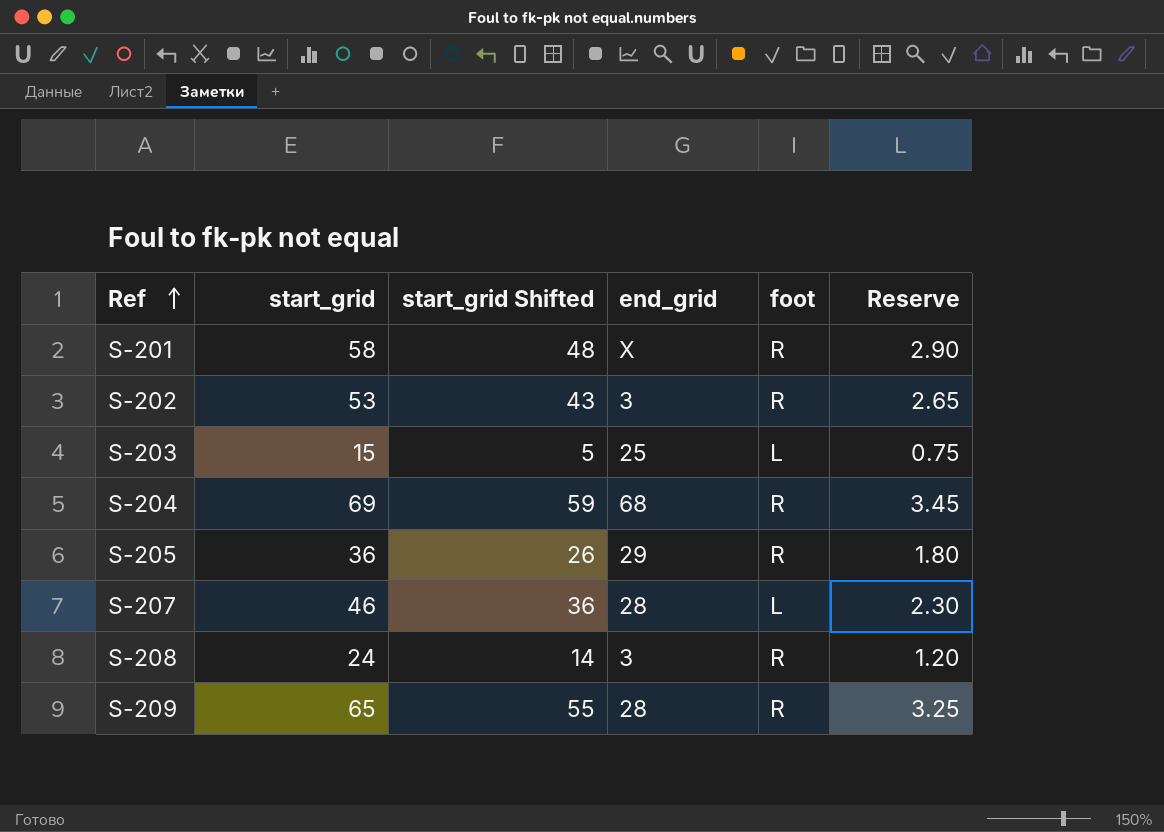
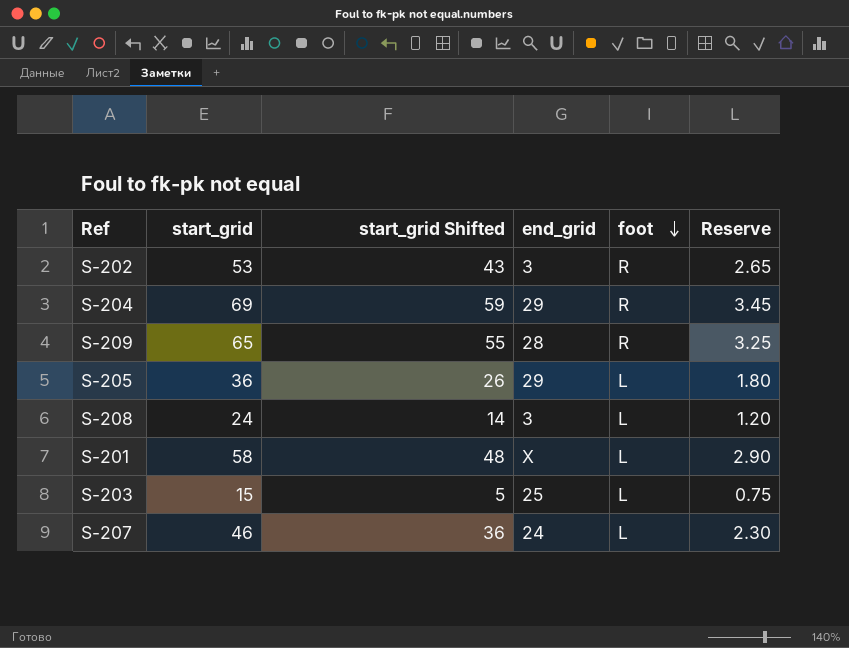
row order: Ref ascending -> foot descending
S-204 | end_grid: 68 -> 29
S-205 | foot: R -> L
S-208 | foot: R -> L
S-201 | foot: R -> L
S-207 | end_grid: 28 -> 24

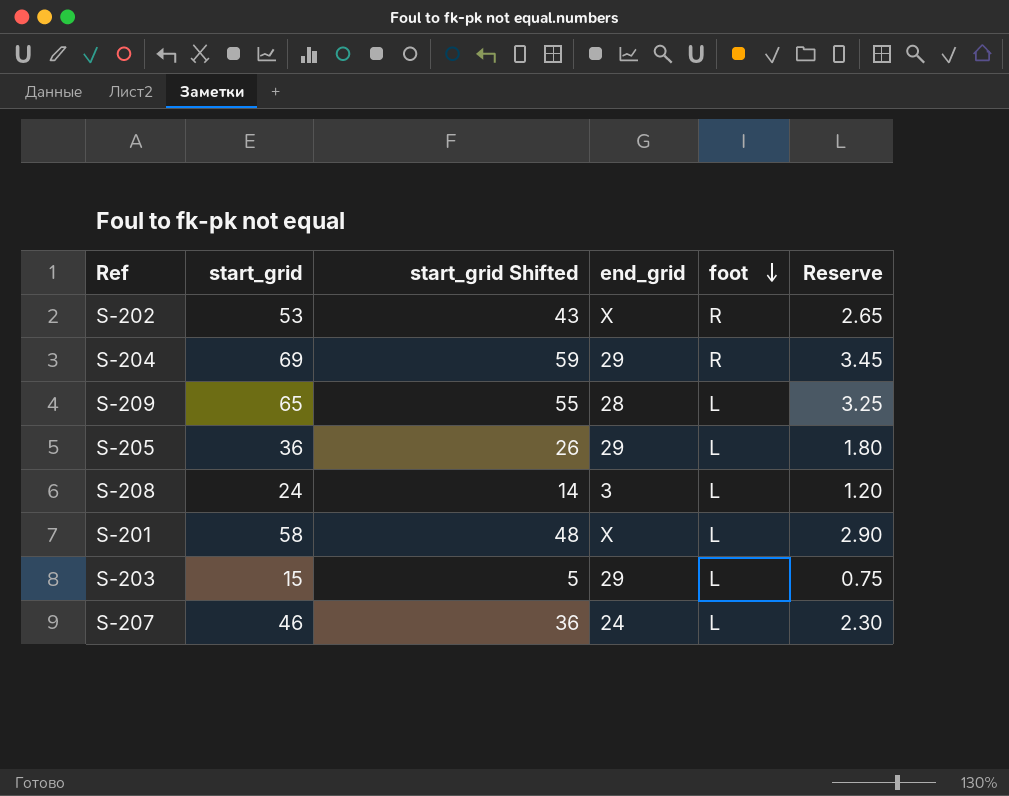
S-202 | end_grid: 3 -> X
S-209 | foot: R -> L
S-203 | end_grid: 25 -> 29

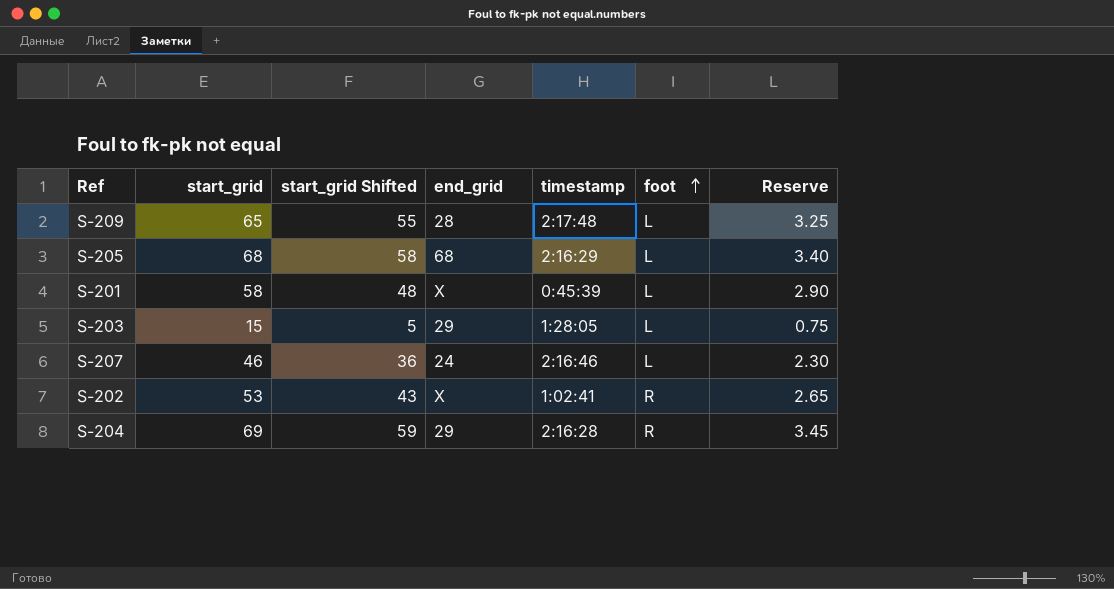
row order: foot descending -> foot ascending
column timestamp | position: none -> 5
row S-208: 24 | 14 | 3 | L | 1.20 -> none
S-205 | start_grid: 36 -> 68
S-205 | start_grid Shifted: 26 -> 58
S-205 | end_grid: 29 -> 68
S-205 | Reserve: 1.80 -> 3.40

